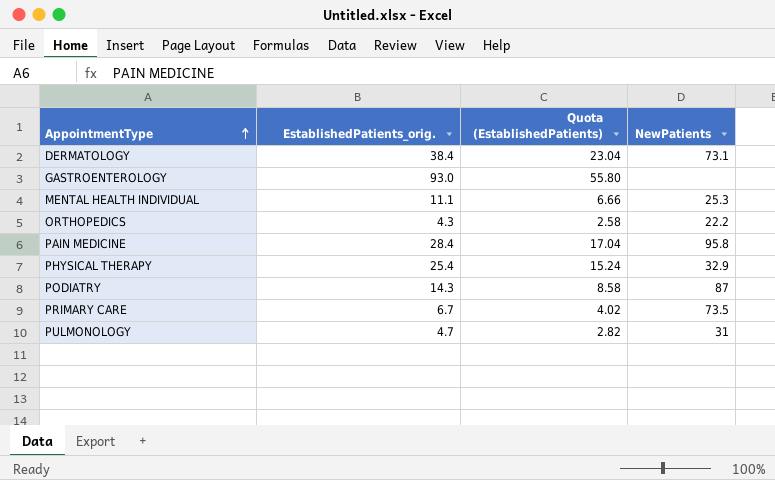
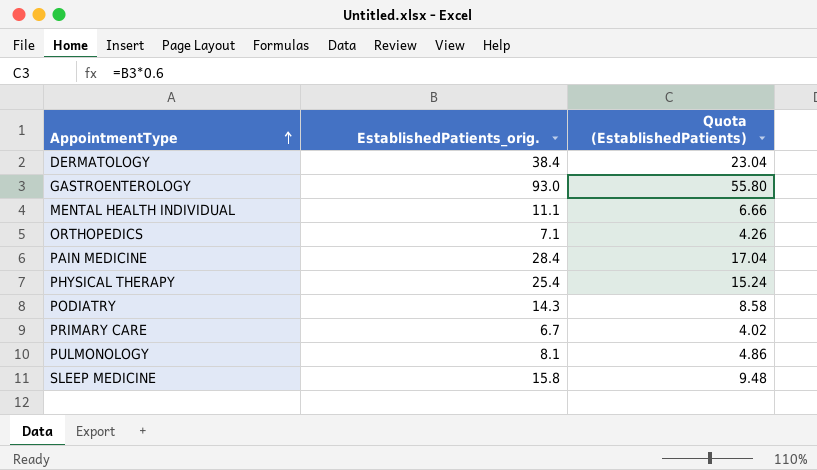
column NewPatients | position: 4 -> none
ORTHOPEDICS | EstablishedPatients_orig.: 4.3 -> 7.1
ORTHOPEDICS | Quota (EstablishedPatients): 2.58 -> 4.26
PULMONOLOGY | EstablishedPatients_orig.: 4.7 -> 8.1
PULMONOLOGY | Quota (EstablishedPatients): 2.82 -> 4.86
row SLEEP MEDICINE: none -> 15.8 | 9.48

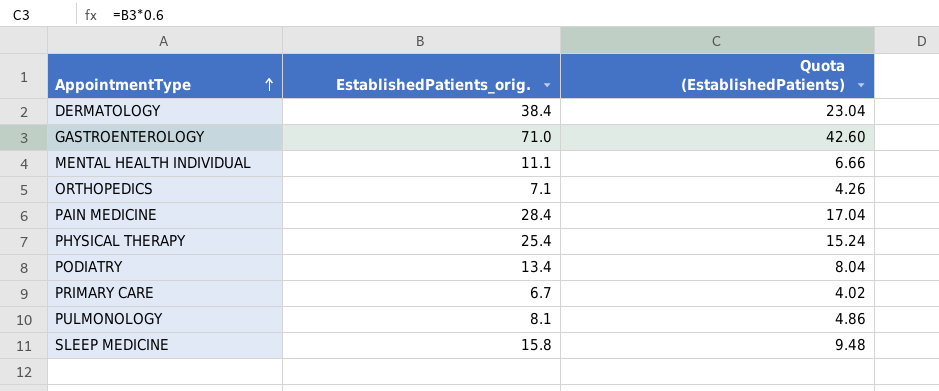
GASTROENTEROLOGY | EstablishedPatients_orig.: 93.0 -> 71.0
GASTROENTEROLOGY | Quota (EstablishedPatients): 55.80 -> 42.60
PODIATRY | EstablishedPatients_orig.: 14.3 -> 13.4
PODIATRY | Quota (EstablishedPatients): 8.58 -> 8.04

